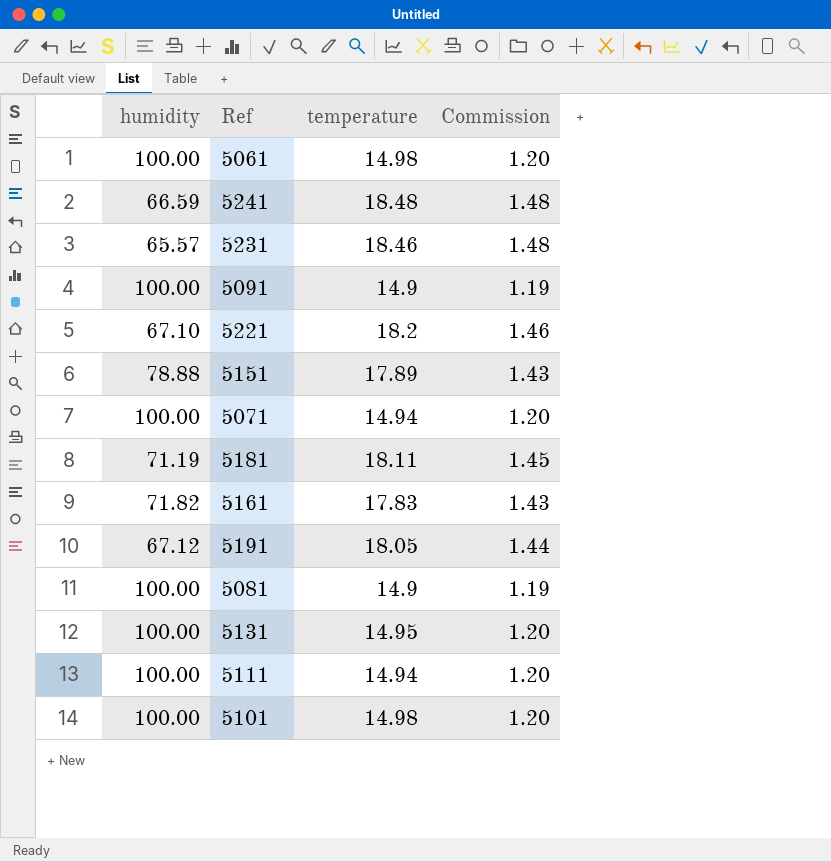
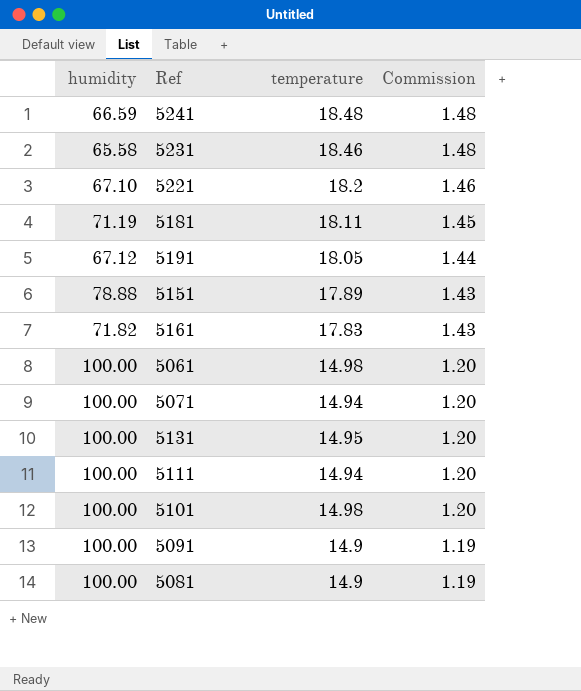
row order: none -> Commission descending
5231 | humidity: 65.57 -> 65.58

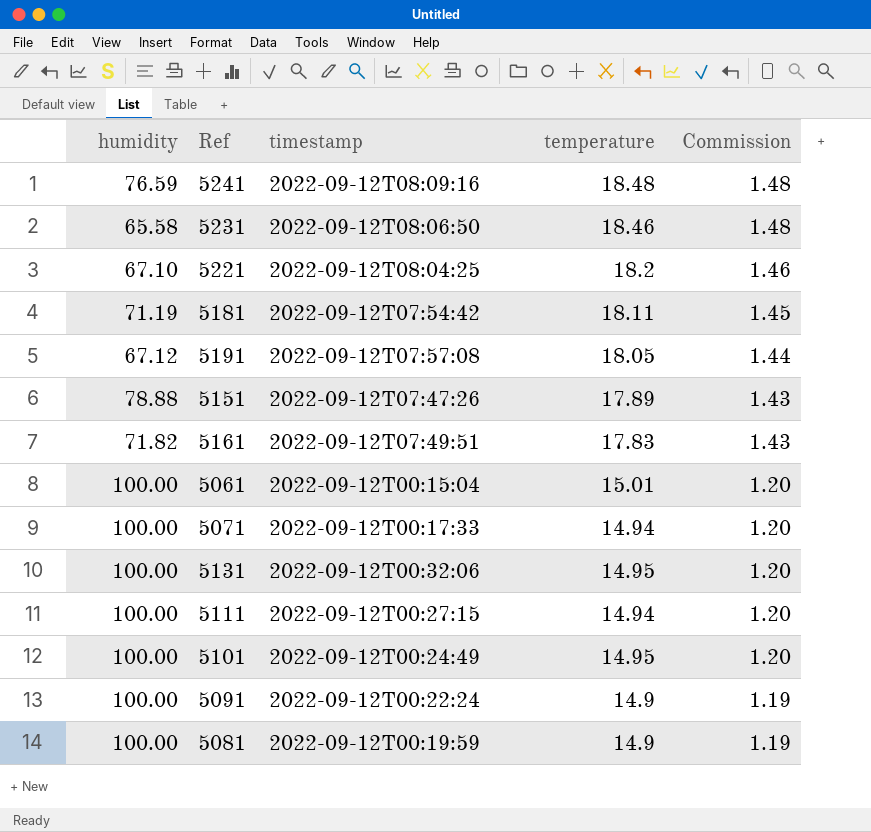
column timestamp | position: none -> 3
5241 | humidity: 66.59 -> 76.59
5061 | temperature: 14.98 -> 15.01
5101 | temperature: 14.98 -> 14.95

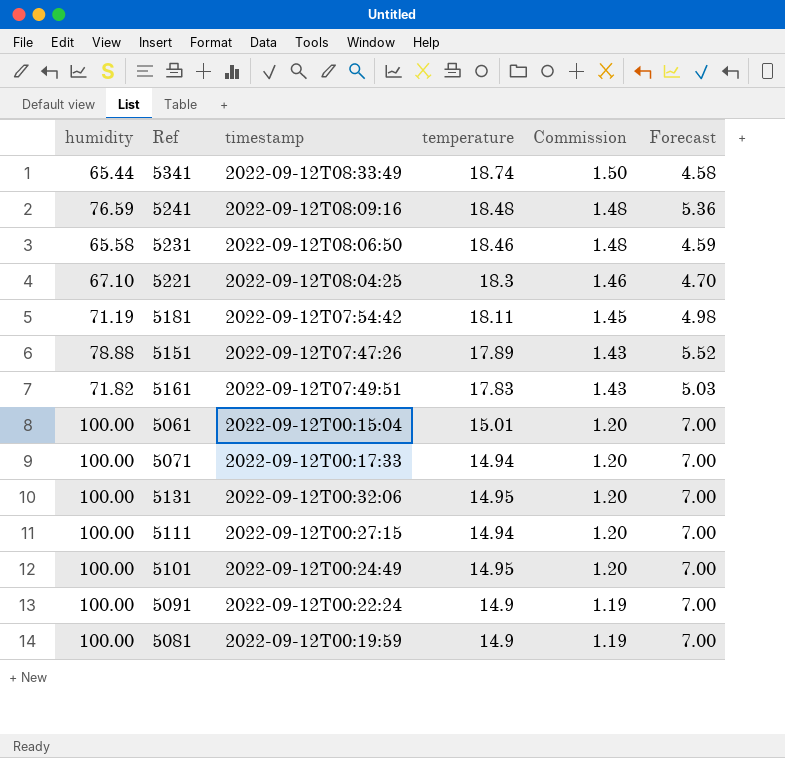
column Forecast | formula: none -> [humidity] * 0.07
row 5191: 67.12 | 2022-09-12T07:57:08 | 18.05 | 1.44 -> none
row 5341: none -> 65.44 | 2022-09-12T08:33:49 | 18.74 | 1.50 | 4.58
5221 | temperature: 18.2 -> 18.3

